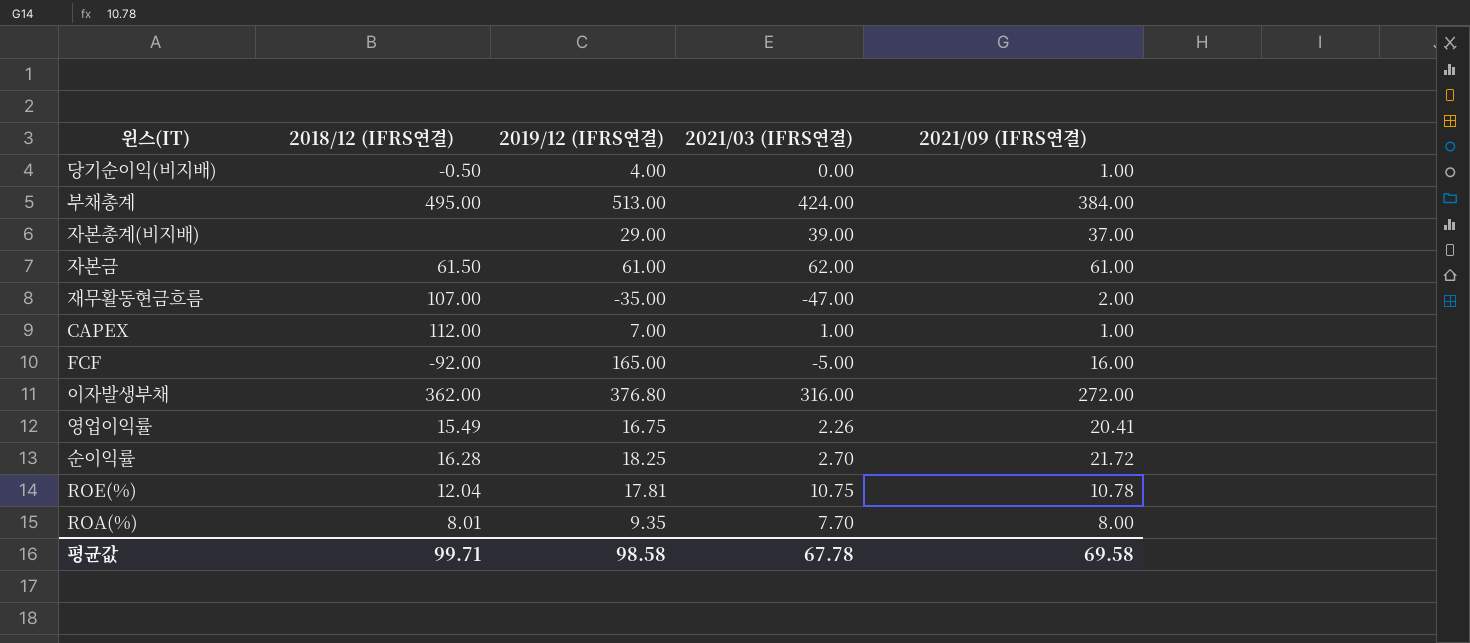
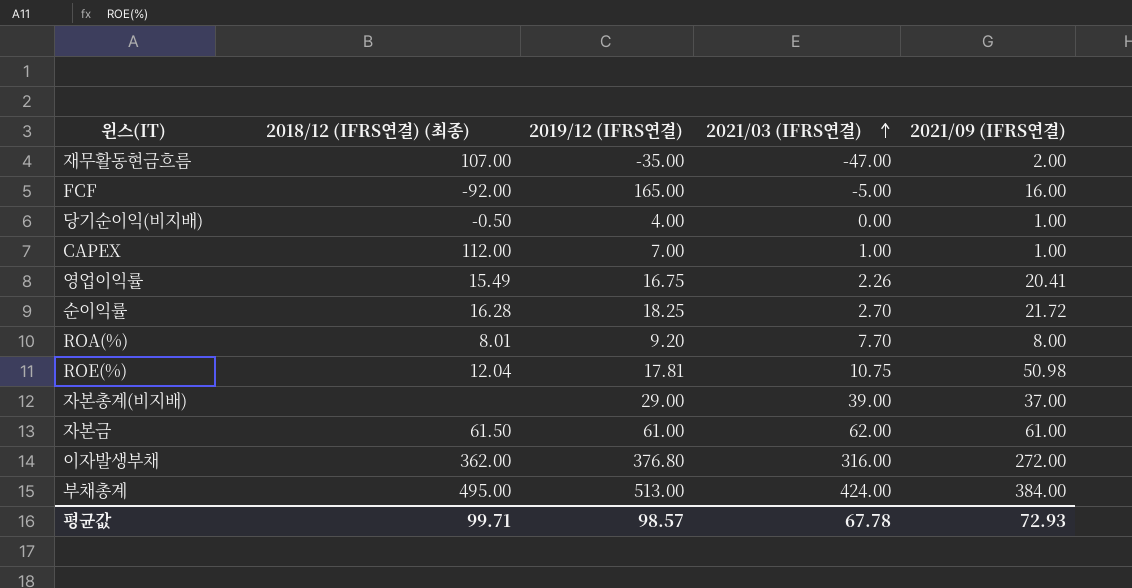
row order: none -> 2021/03 (IFRS연결) ascending
column name: 2018/12 (IFRS연결) -> 2018/12 (IFRS연결) (최종)
ROA(%) | 2019/12 (IFRS연결): 9.35 -> 9.20
ROE(%) | 2021/09 (IFRS연결): 10.78 -> 50.98
평균값 | 2019/12 (IFRS연결): 98.58 -> 98.57
평균값 | 2021/09 (IFRS연결): 69.58 -> 72.93

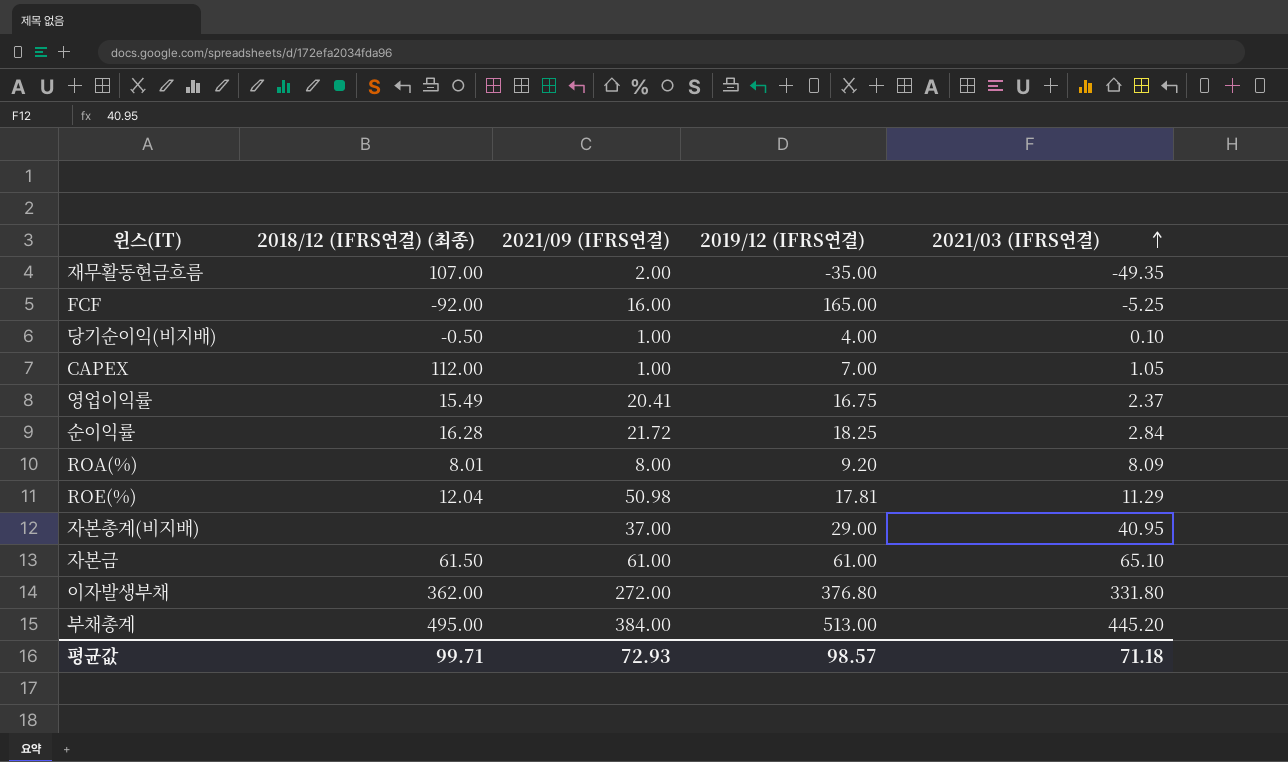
column 2021/09 (IFRS연결) | position: 5 -> 3
재무활동현금흐름 | 2021/03 (IFRS연결): -47.00 -> -49.35
FCF | 2021/03 (IFRS연결): -5.00 -> -5.25
당기순이익(비지배) | 2021/03 (IFRS연결): 0.00 -> 0.10
CAPEX | 2021/03 (IFRS연결): 1.00 -> 1.05
영업이익률 | 2021/03 (IFRS연결): 2.26 -> 2.37
순이익률 | 2021/03 (IFRS연결): 2.70 -> 2.84
ROA(%) | 2021/03 (IFRS연결): 7.70 -> 8.09
ROE(%) | 2021/03 (IFRS연결): 10.75 -> 11.29
자본총계(비지배) | 2021/03 (IFRS연결): 39.00 -> 40.95
자본금 | 2021/03 (IFRS연결): 62.00 -> 65.10
이자발생부채 | 2021/03 (IFRS연결): 316.00 -> 331.80
부채총계 | 2021/03 (IFRS연결): 424.00 -> 445.20
평균값 | 2021/03 (IFRS연결): 67.78 -> 71.18

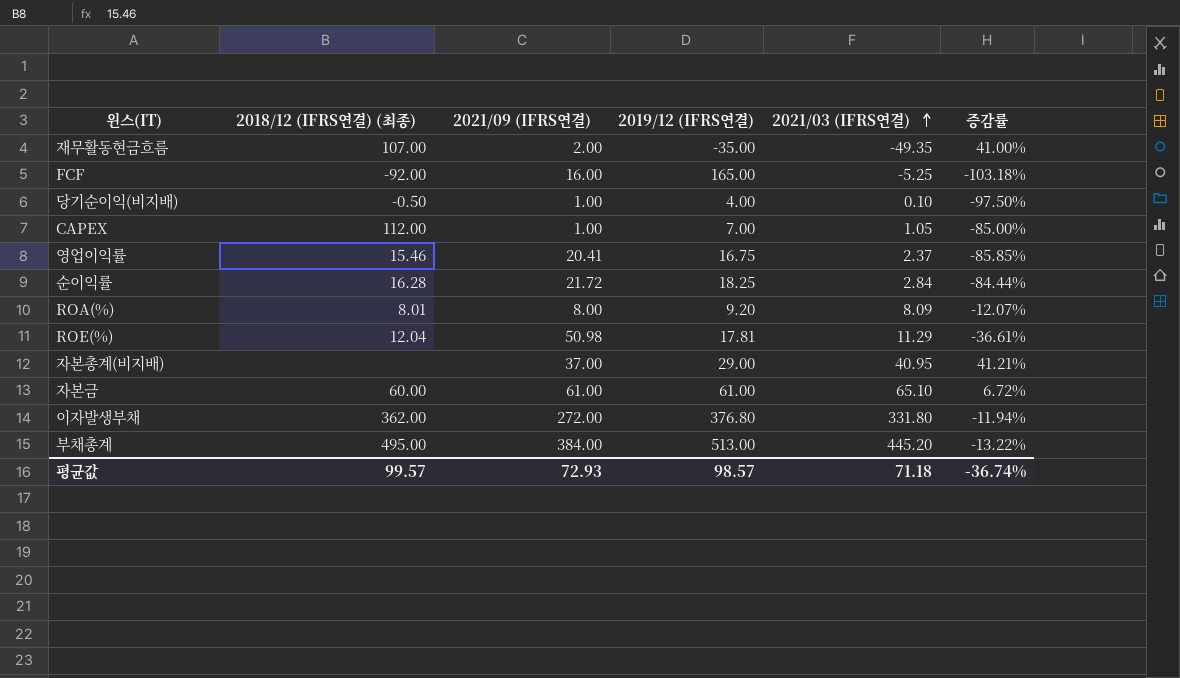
column 증감률 | formula: none -> ([2021/03 (IFRS연결)] - [2019/12 (IFRS연결)]) / [2019/12 (IFRS연결)]
영업이익률 | 2018/12 (IFRS연결) (최종): 15.49 -> 15.46
자본금 | 2018/12 (IFRS연결) (최종): 61.50 -> 60.00
평균값 | 2018/12 (IFRS연결) (최종): 99.71 -> 99.57

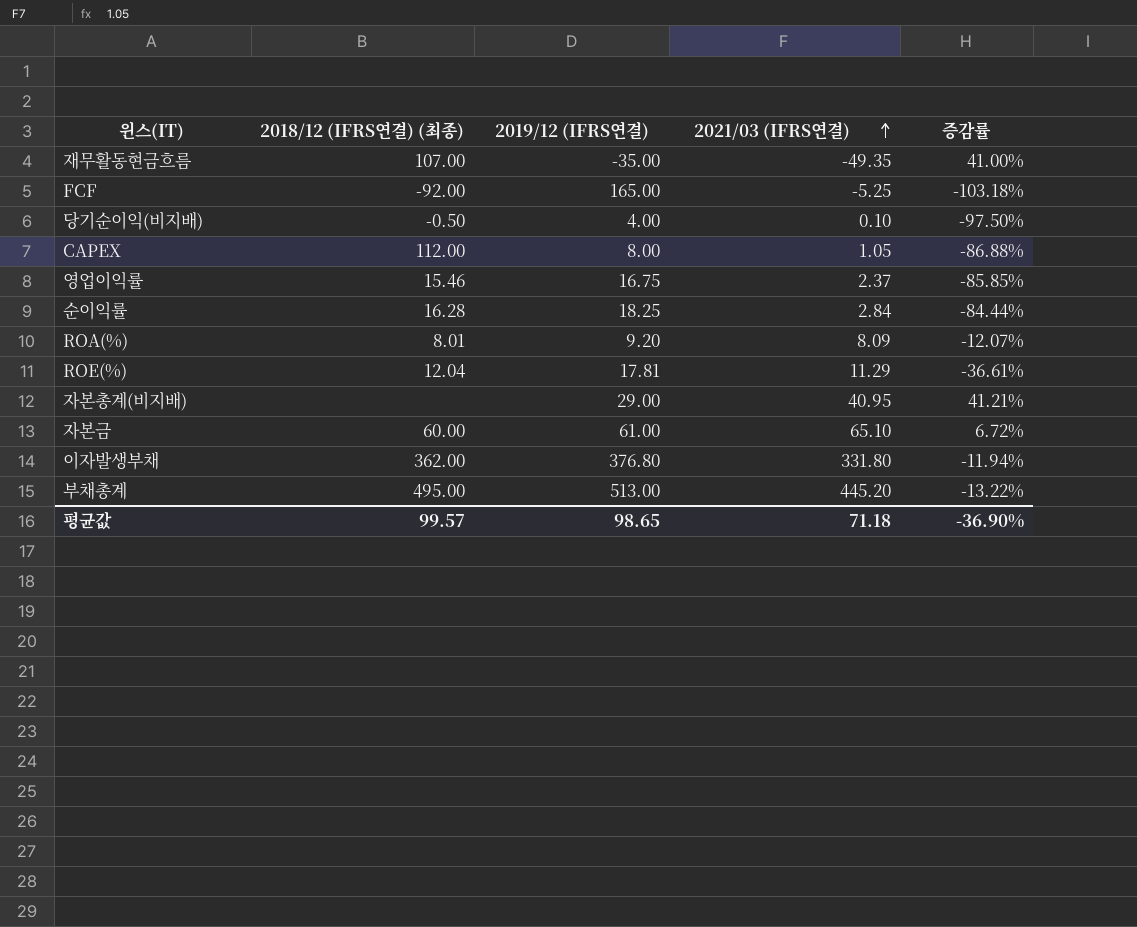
column 2021/09 (IFRS연결) | position: 3 -> none
CAPEX | 2019/12 (IFRS연결): 7.00 -> 8.00
CAPEX | 증감률: -85.00% -> -86.88%
평균값 | 2019/12 (IFRS연결): 98.57 -> 98.65
평균값 | 증감률: -36.74% -> -36.90%

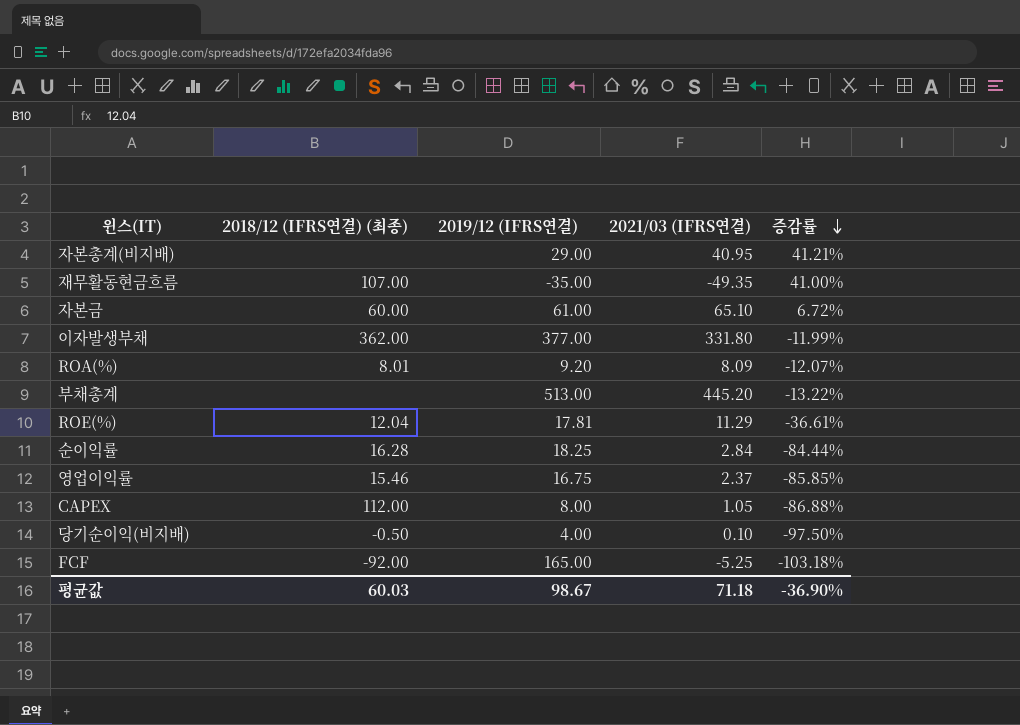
row order: 2021/03 (IFRS연결) ascending -> 증감률 descending
이자발생부채 | 2019/12 (IFRS연결): 376.80 -> 377.00
이자발생부채 | 증감률: -11.94% -> -11.99%
부채총계 | 2018/12 (IFRS연결) (최종): 495.00 -> none
평균값 | 2018/12 (IFRS연결) (최종): 99.57 -> 60.03
평균값 | 2019/12 (IFRS연결): 98.65 -> 98.67

